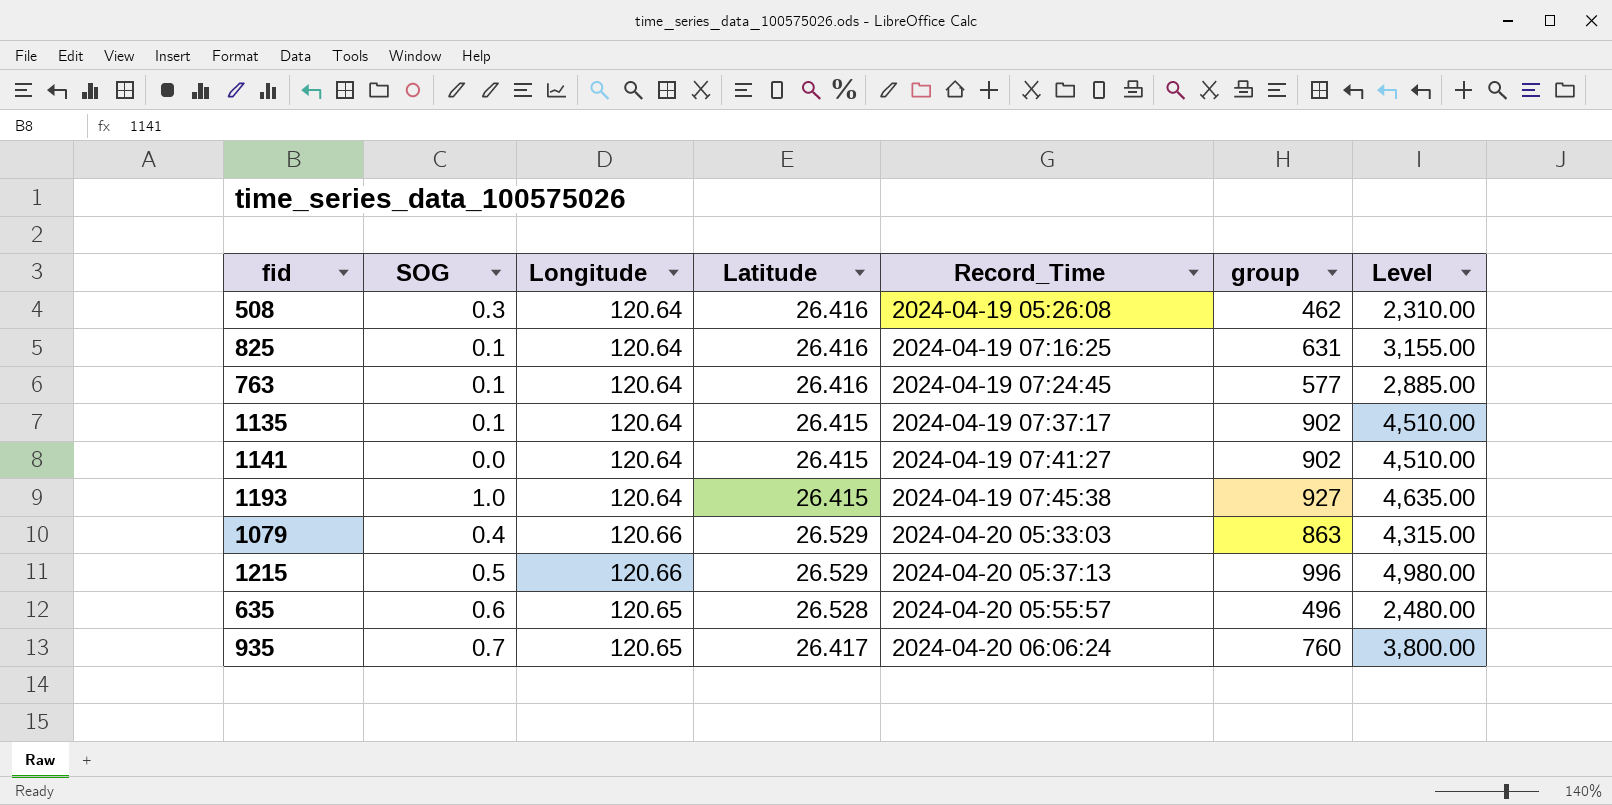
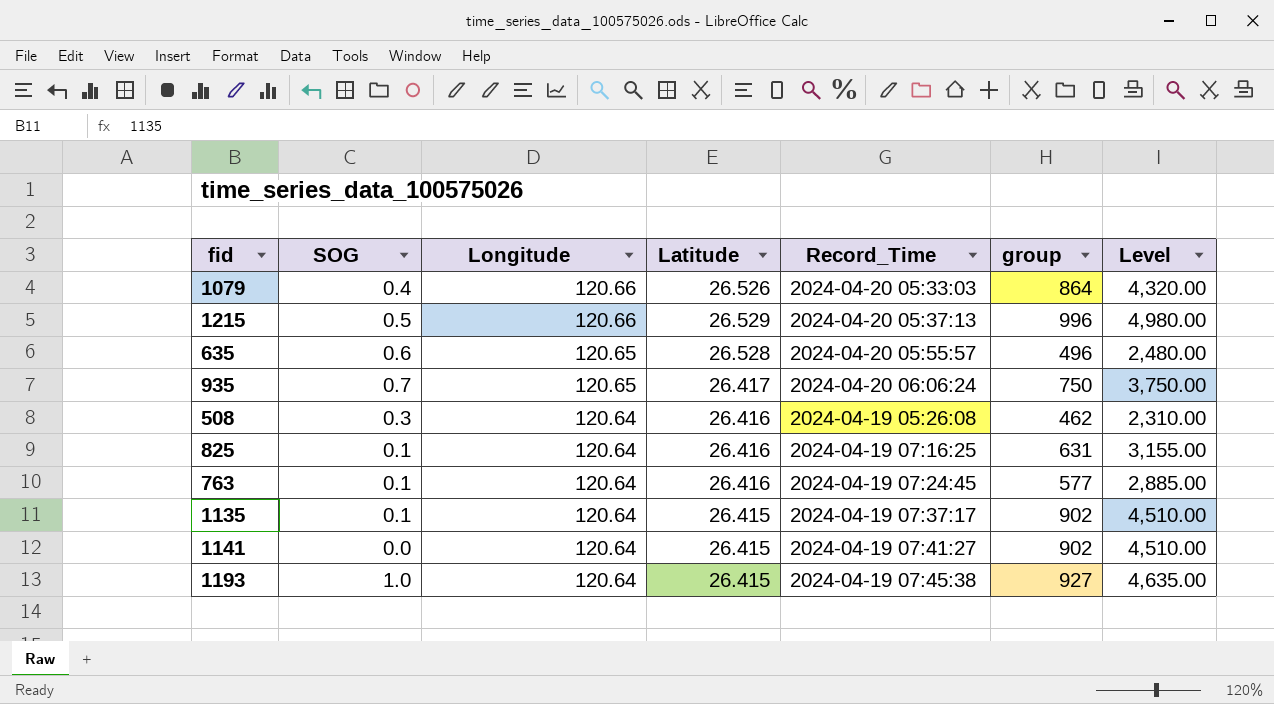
row order: Record_Time ascending -> Longitude descending
1079 | Latitude: 26.529 -> 26.526
1079 | group: 863 -> 864
1079 | Level: 4,315.00 -> 4,320.00
935 | group: 760 -> 750
935 | Level: 3,800.00 -> 3,750.00

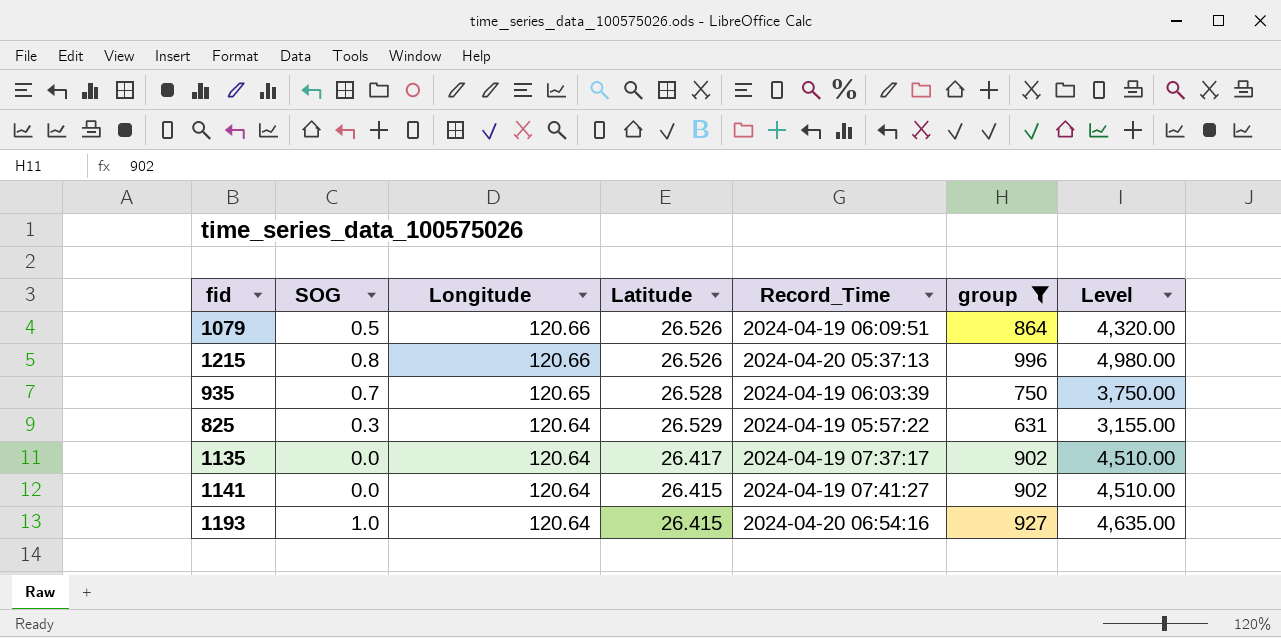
filter: none -> group >= 631
1079 | SOG: 0.4 -> 0.5
1079 | Record_Time: 2024-04-20 05:33:03 -> 2024-04-19 06:09:51
1215 | SOG: 0.5 -> 0.8
1215 | Latitude: 26.529 -> 26.526
935 | Latitude: 26.417 -> 26.528
935 | Record_Time: 2024-04-20 06:06:24 -> 2024-04-19 06:03:39
825 | SOG: 0.1 -> 0.3
825 | Latitude: 26.416 -> 26.529
825 | Record_Time: 2024-04-19 07:16:25 -> 2024-04-19 05:57:22
1135 | SOG: 0.1 -> 0.0
1135 | Latitude: 26.415 -> 26.417
1193 | Record_Time: 2024-04-19 07:45:38 -> 2024-04-20 06:54:16

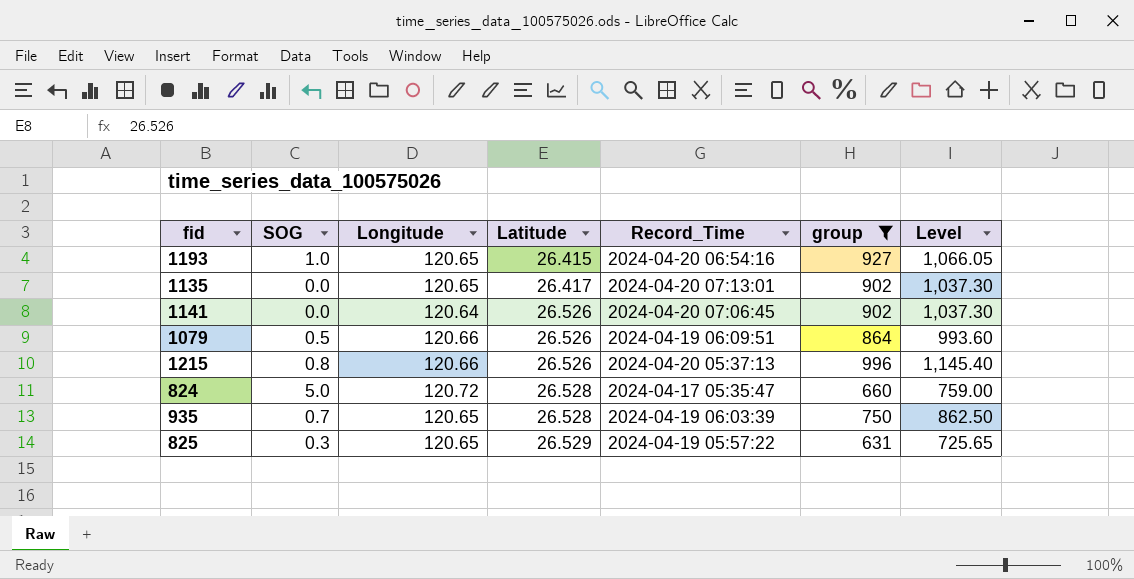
row order: Longitude descending -> Latitude ascending
column Level | formula: [group] * 5 -> [group] * 1.15
1193 | Longitude: 120.64 -> 120.65
1135 | Longitude: 120.64 -> 120.65
1135 | Record_Time: 2024-04-19 07:37:17 -> 2024-04-20 07:13:01
1141 | Latitude: 26.415 -> 26.526
1141 | Record_Time: 2024-04-19 07:41:27 -> 2024-04-20 07:06:45
row 824: none -> 5.0 | 120.72 | 26.528 | 2024-04-17 05:35:47 | 660 | 759.00
825 | Longitude: 120.64 -> 120.65

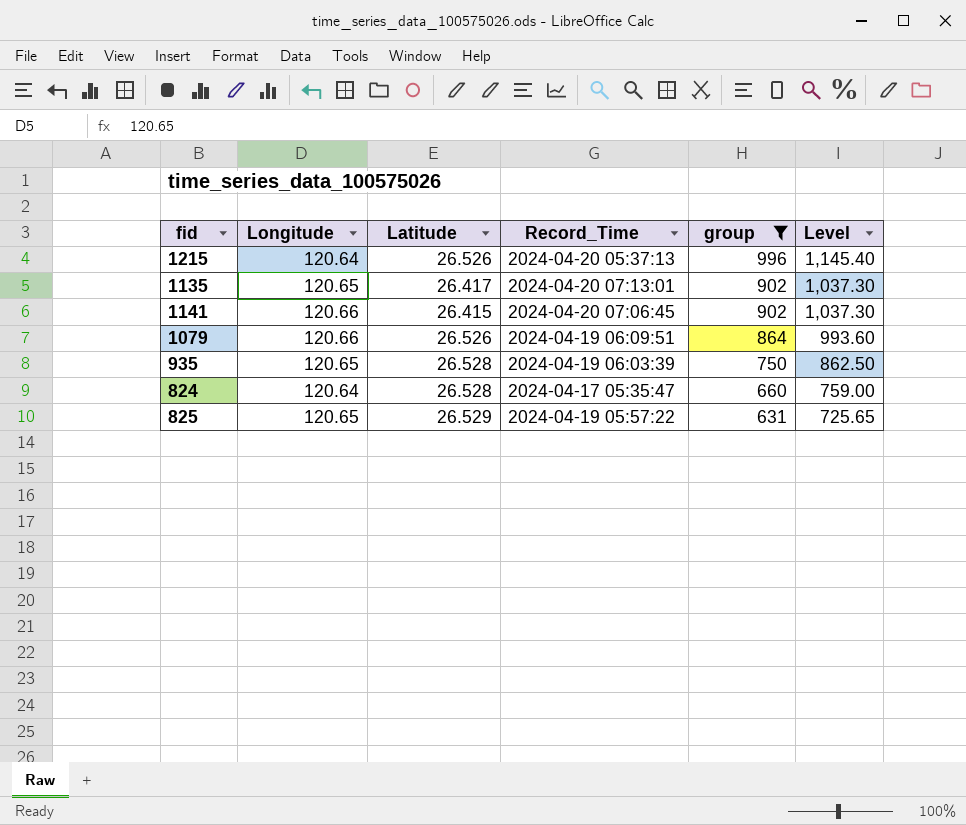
row order: Latitude ascending -> group descending
column SOG | position: 2 -> none
row 1193: 1.0 | 120.65 | 26.415 | 2024-04-20 06:54:16 | 927 | 1,066.05 -> none
1215 | Longitude: 120.66 -> 120.64
1141 | Longitude: 120.64 -> 120.66
1141 | Latitude: 26.526 -> 26.415
824 | Longitude: 120.72 -> 120.64

